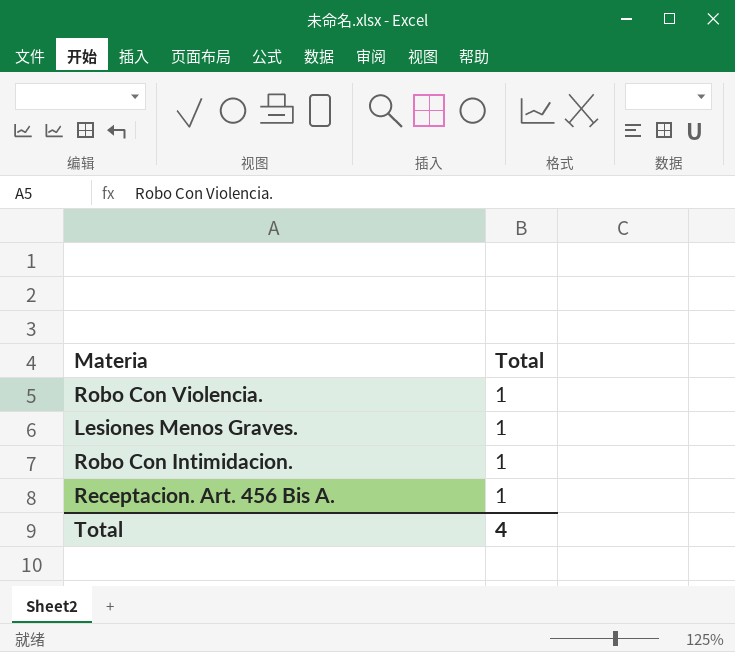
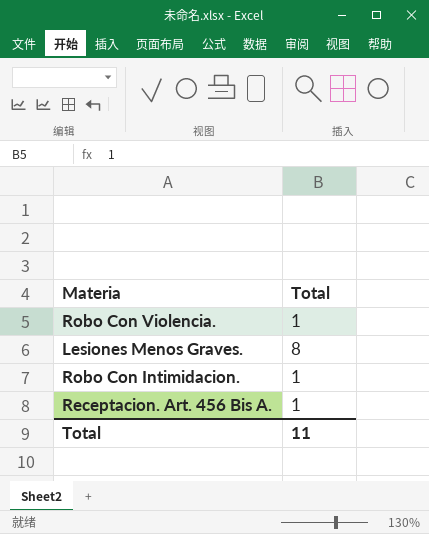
Lesiones Menos Graves. | Total: 1 -> 8
Total | Total: 4 -> 11

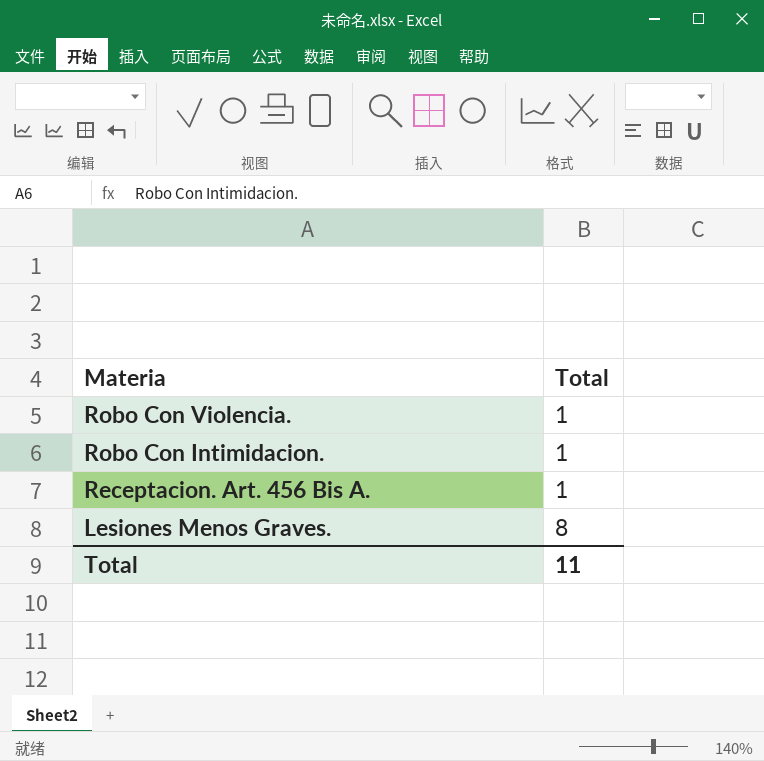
row order: none -> Materia descending

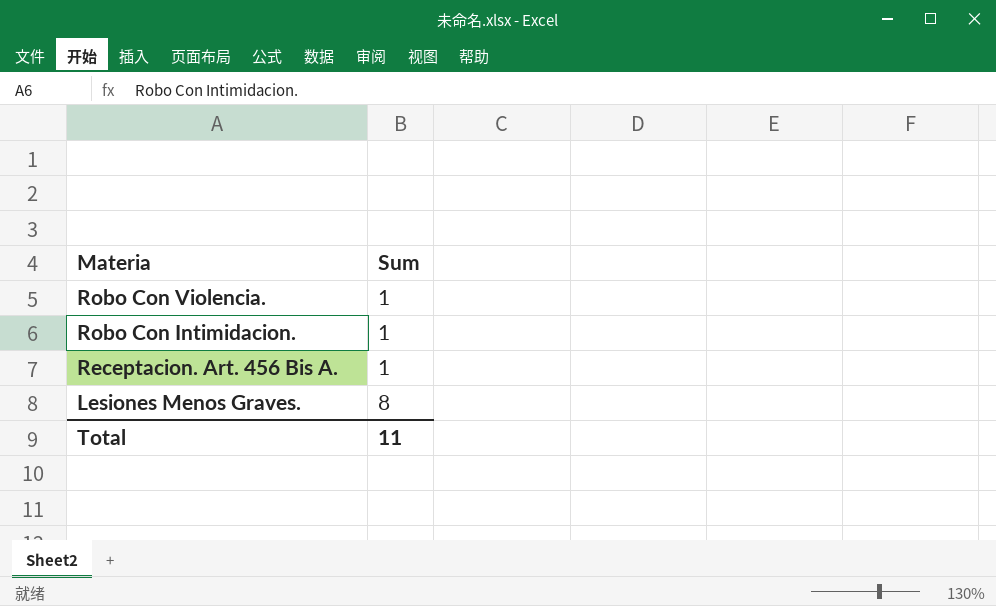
column name: Total -> Sum

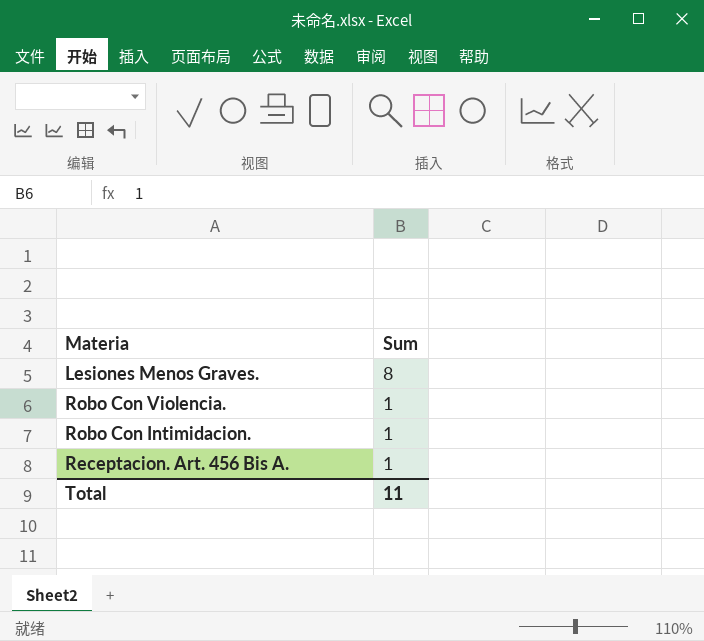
row order: Materia descending -> Sum descending

